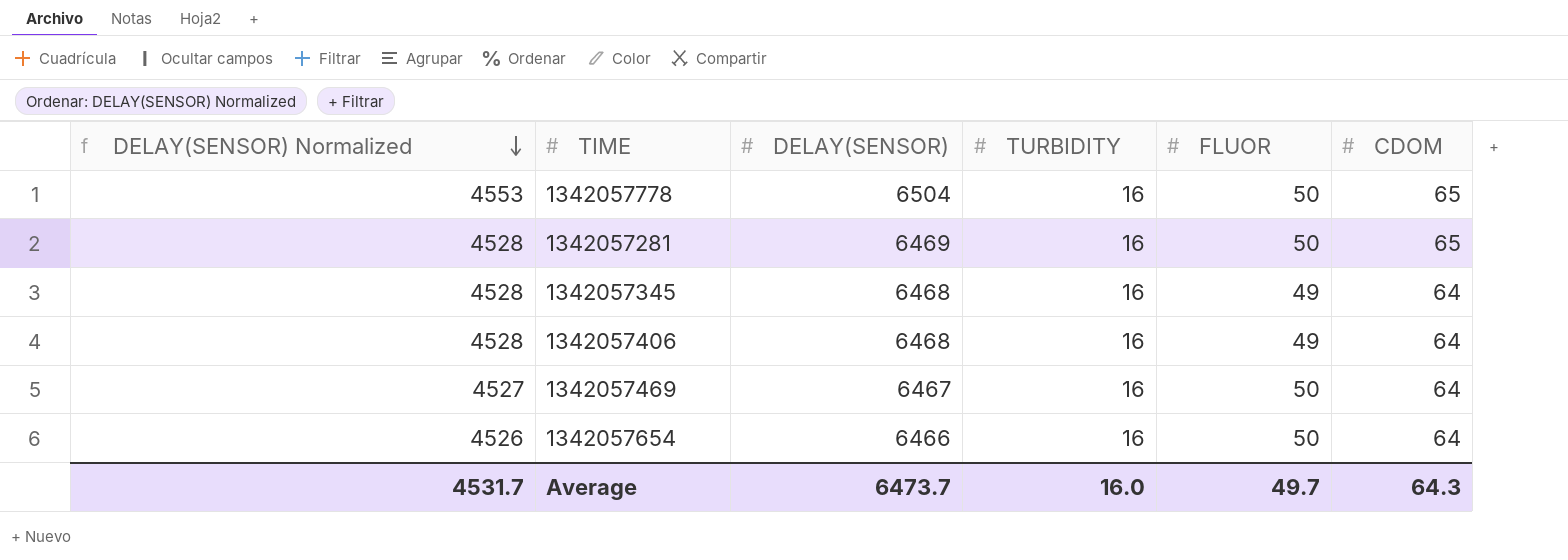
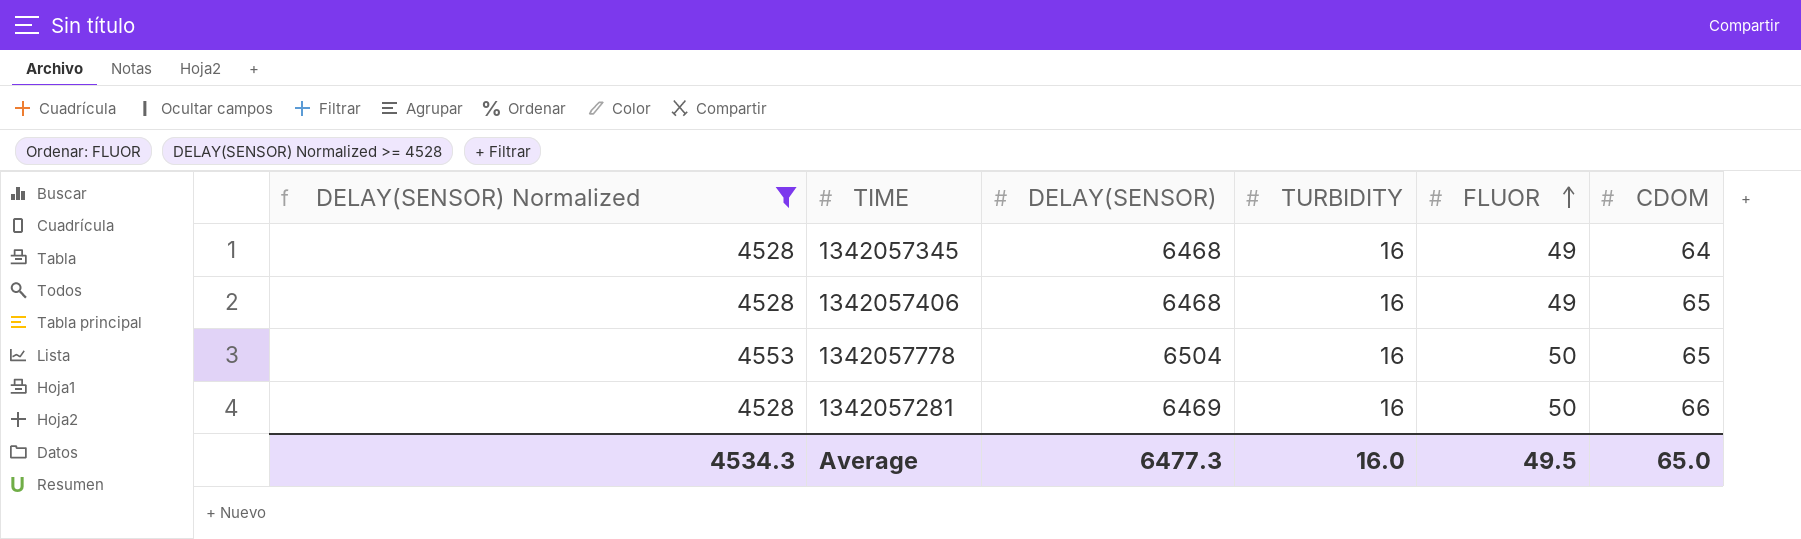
filter: none -> DELAY(SENSOR) Normalized >= 4528
row order: DELAY(SENSOR) Normalized descending -> FLUOR ascending
1342057406 | CDOM: 64 -> 65
1342057281 | CDOM: 65 -> 66
Average | DELAY(SENSOR) Normalized: 4531.7 -> 4534.3
Average | DELAY(SENSOR): 6473.7 -> 6477.3
Average | FLUOR: 49.7 -> 49.5
Average | CDOM: 64.3 -> 65.0

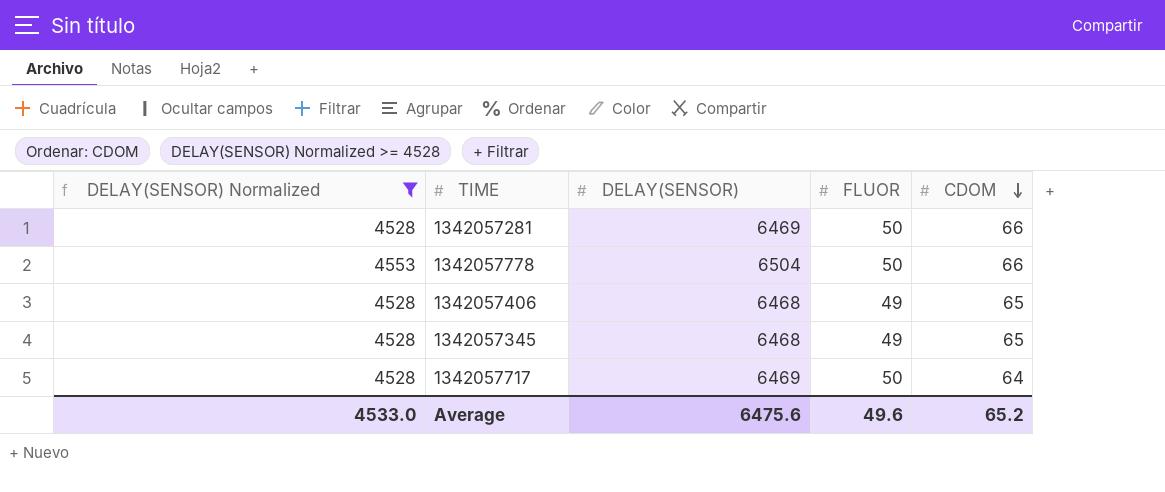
row order: FLUOR ascending -> CDOM descending
column TURBIDITY | position: 4 -> none
1342057778 | CDOM: 65 -> 66
1342057345 | CDOM: 64 -> 65
row 1342057717: none -> 4528 | 6469 | 50 | 64
Average | DELAY(SENSOR) Normalized: 4534.3 -> 4533.0
Average | DELAY(SENSOR): 6477.3 -> 6475.6
Average | FLUOR: 49.5 -> 49.6
Average | CDOM: 65.0 -> 65.2

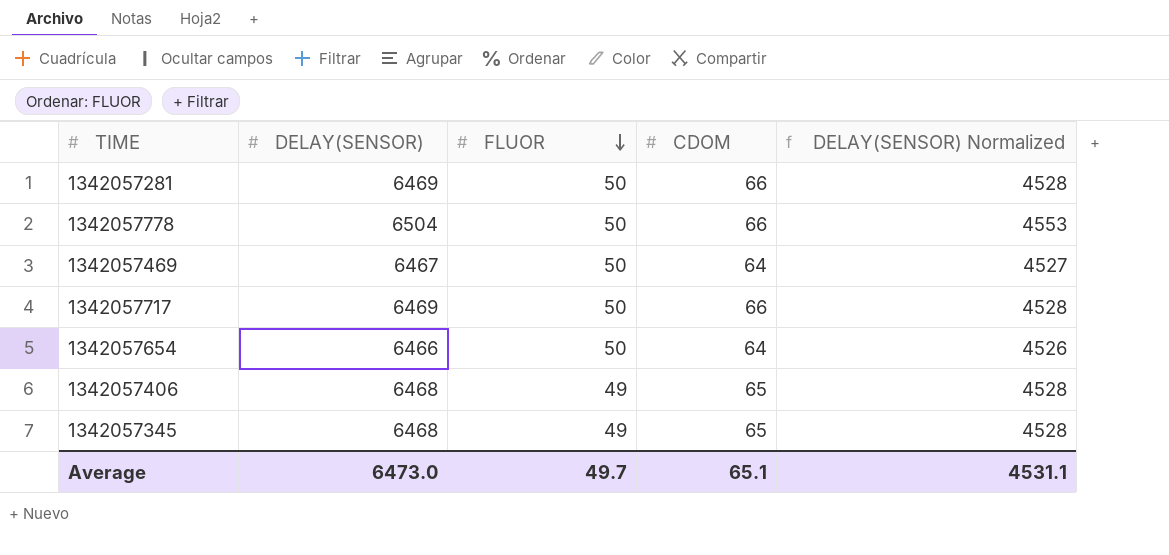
filter: DELAY(SENSOR) Normalized >= 4528 -> none
row order: CDOM descending -> FLUOR descending
column DELAY(SENSOR) Normalized | position: 1 -> 5
1342057717 | CDOM: 64 -> 66
Average | DELAY(SENSOR): 6475.6 -> 6473.0
Average | FLUOR: 49.6 -> 49.7
Average | CDOM: 65.2 -> 65.1
Average | DELAY(SENSOR) Normalized: 4533.0 -> 4531.1

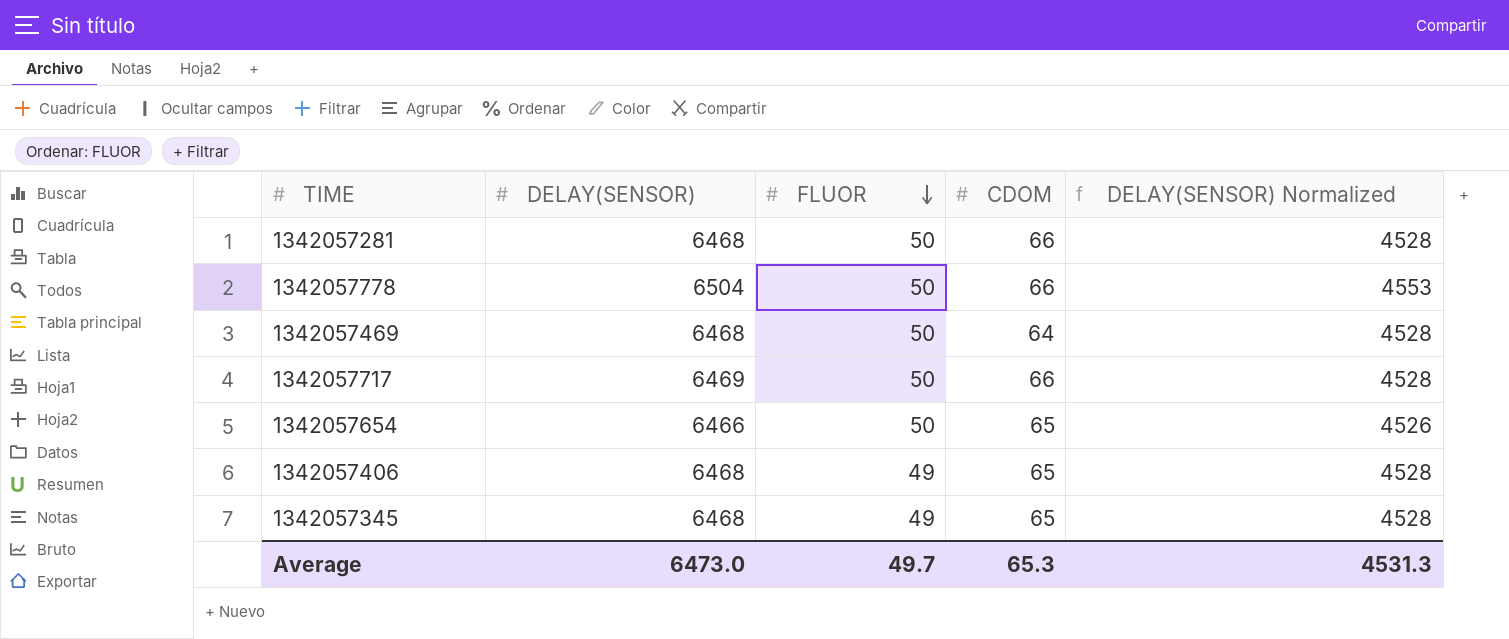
1342057281 | DELAY(SENSOR): 6469 -> 6468
1342057469 | DELAY(SENSOR): 6467 -> 6468
1342057469 | DELAY(SENSOR) Normalized: 4527 -> 4528
1342057654 | CDOM: 64 -> 65
Average | CDOM: 65.1 -> 65.3
Average | DELAY(SENSOR) Normalized: 4531.1 -> 4531.3

